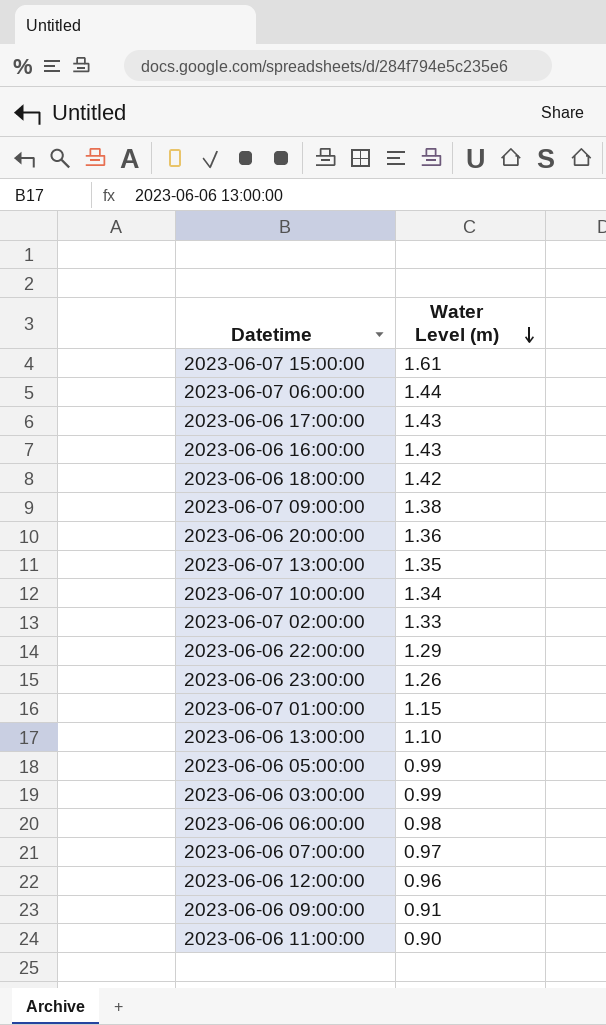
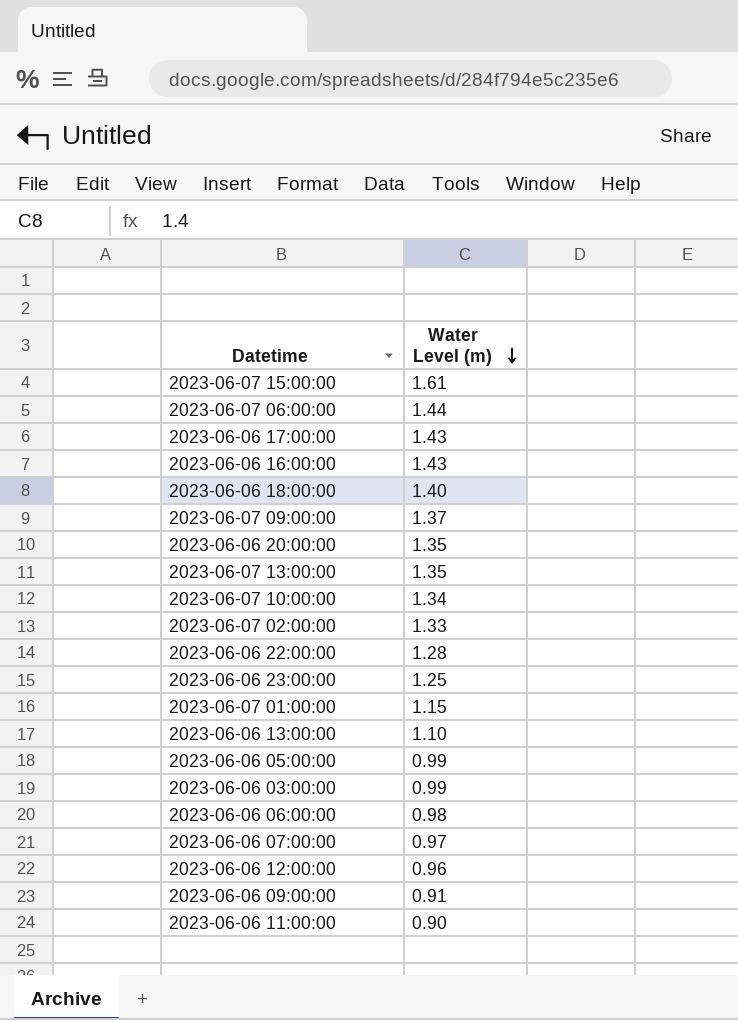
2023-06-06 18:00:00 | Water Level (m): 1.42 -> 1.40
2023-06-07 09:00:00 | Water Level (m): 1.38 -> 1.37
2023-06-06 20:00:00 | Water Level (m): 1.36 -> 1.35
2023-06-06 22:00:00 | Water Level (m): 1.29 -> 1.28
2023-06-06 23:00:00 | Water Level (m): 1.26 -> 1.25

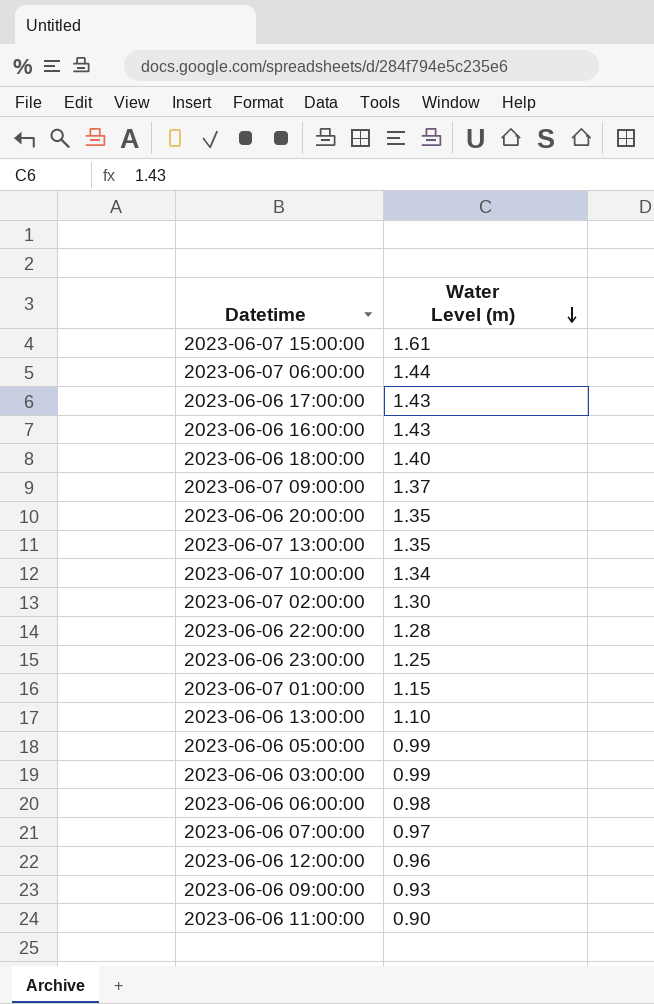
2023-06-07 02:00:00 | Water Level (m): 1.33 -> 1.30
2023-06-06 09:00:00 | Water Level (m): 0.91 -> 0.93

